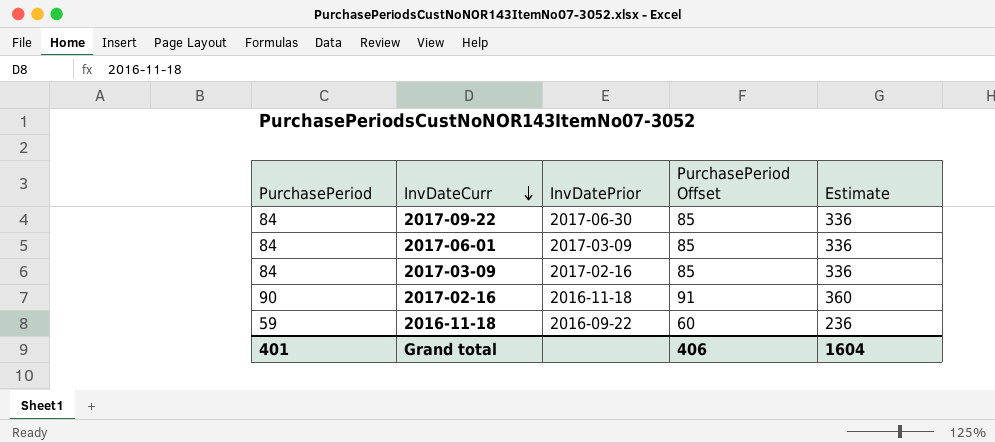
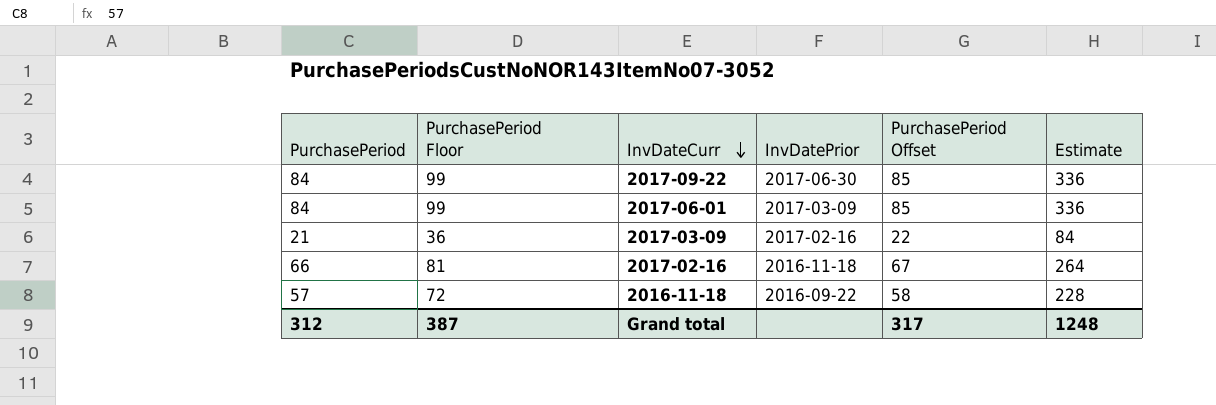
column PurchasePeriod Floor | formula: none -> [PurchasePeriod] + 15
2017-03-09 | PurchasePeriod: 84 -> 21
2017-03-09 | PurchasePeriod Offset: 85 -> 22
2017-03-09 | Estimate: 336 -> 84
2017-02-16 | PurchasePeriod: 90 -> 66
2017-02-16 | PurchasePeriod Offset: 91 -> 67
2017-02-16 | Estimate: 360 -> 264
2016-11-18 | PurchasePeriod: 59 -> 57
2016-11-18 | PurchasePeriod Offset: 60 -> 58
2016-11-18 | Estimate: 236 -> 228
Grand total | PurchasePeriod: 401 -> 312
Grand total | PurchasePeriod Offset: 406 -> 317
Grand total | Estimate: 1604 -> 1248

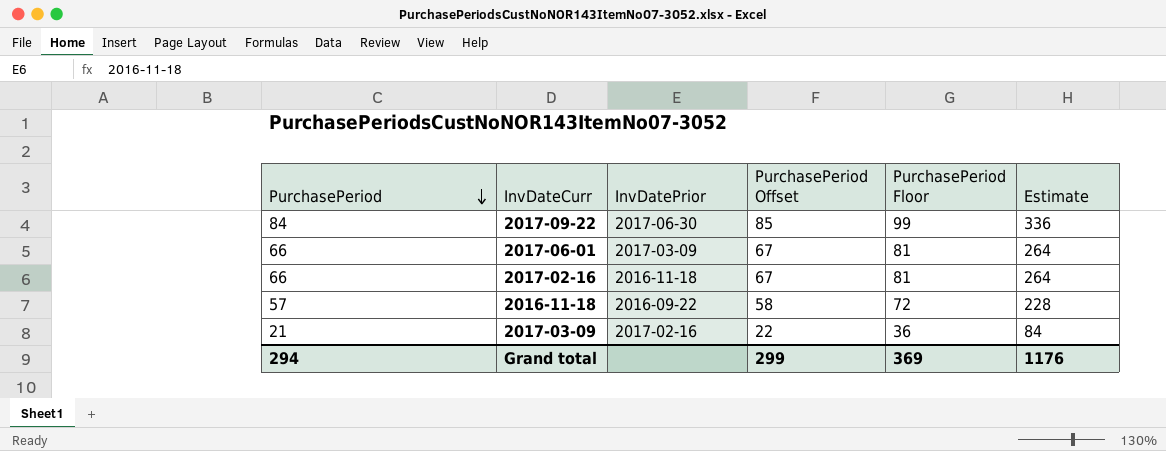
row order: InvDateCurr descending -> PurchasePeriod descending
column PurchasePeriod Floor | position: 2 -> 5
2017-06-01 | PurchasePeriod: 84 -> 66
2017-06-01 | PurchasePeriod Offset: 85 -> 67
2017-06-01 | PurchasePeriod Floor: 99 -> 81
2017-06-01 | Estimate: 336 -> 264
Grand total | PurchasePeriod: 312 -> 294
Grand total | PurchasePeriod Offset: 317 -> 299
Grand total | PurchasePeriod Floor: 387 -> 369
Grand total | Estimate: 1248 -> 1176

